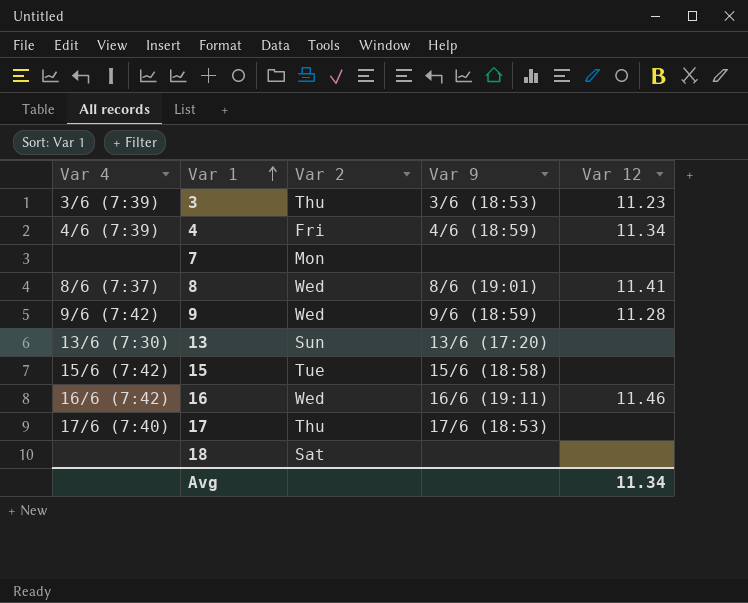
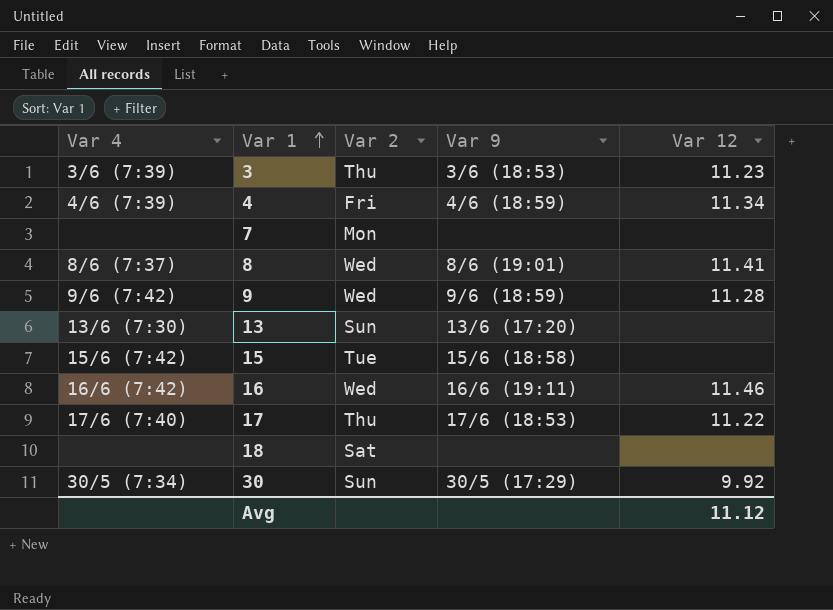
17 | Var 12: none -> 11.22
row 30: none -> 30/5 (7:34) | Sun | 30/5 (17:29) | 9.92
Avg | Var 12: 11.34 -> 11.12

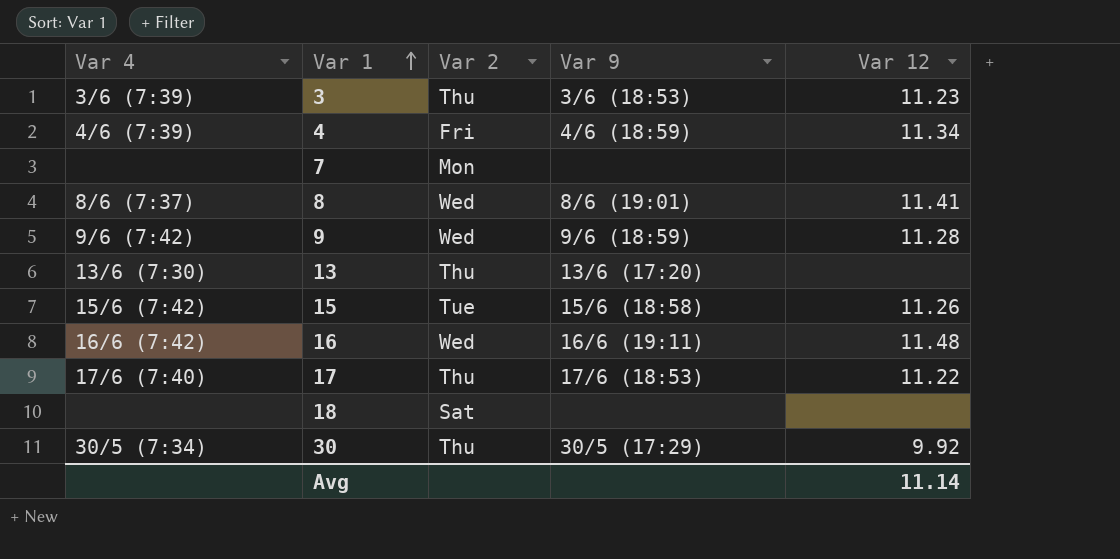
13 | Var 2: Sun -> Thu
15 | Var 12: none -> 11.26
16 | Var 12: 11.46 -> 11.48
30 | Var 2: Sun -> Thu
Avg | Var 12: 11.12 -> 11.14

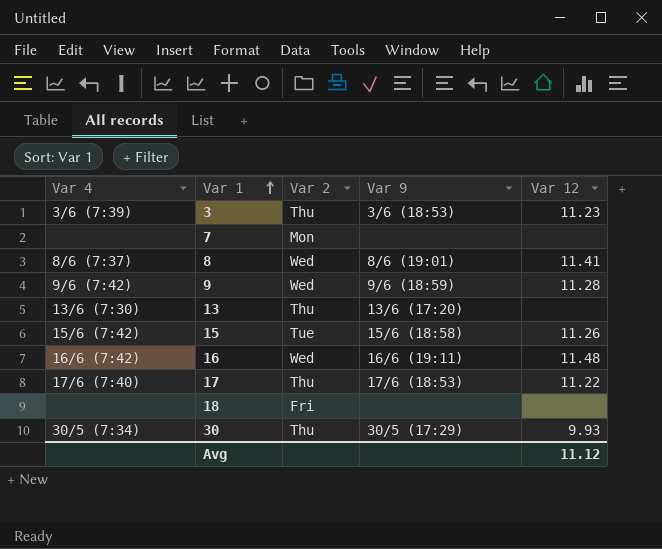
row 4: 4/6 (7:39) | Fri | 4/6 (18:59) | 11.34 -> none
18 | Var 2: Sat -> Fri
30 | Var 12: 9.92 -> 9.93
Avg | Var 12: 11.14 -> 11.12

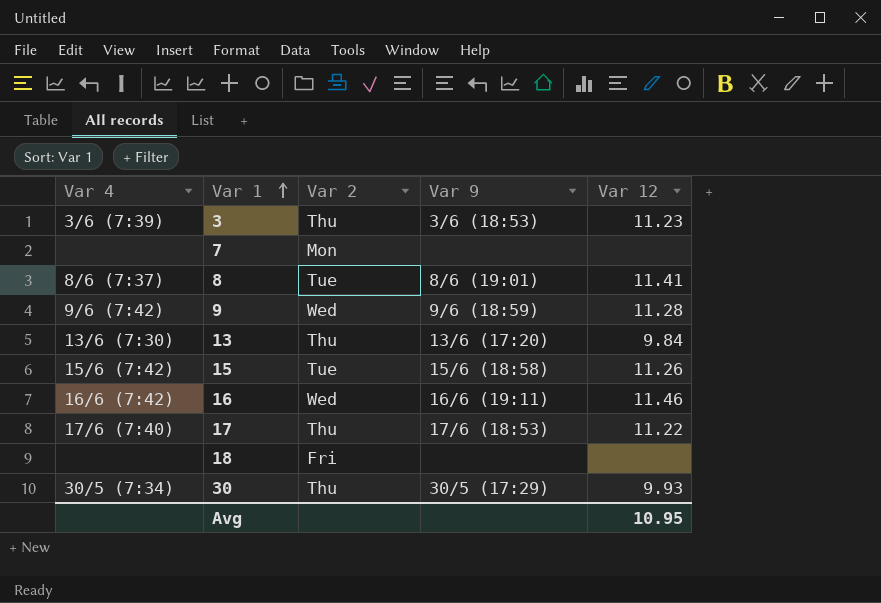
8 | Var 2: Wed -> Tue
13 | Var 12: none -> 9.84
16 | Var 12: 11.48 -> 11.46
Avg | Var 12: 11.12 -> 10.95

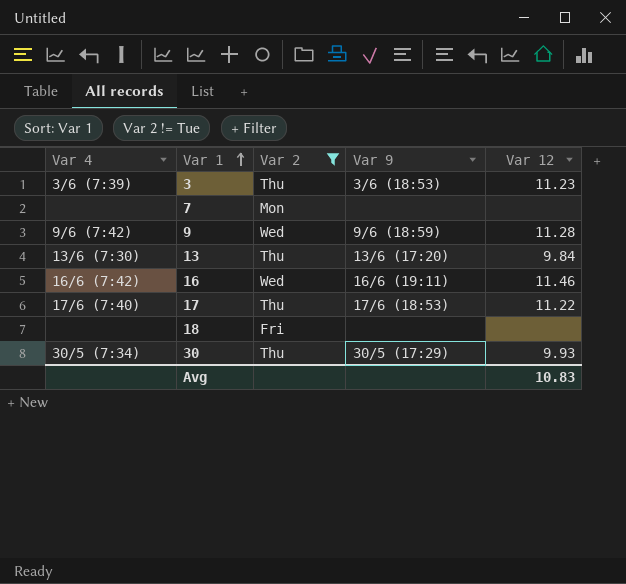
filter: none -> Var 2 != Tue
Avg | Var 12: 10.95 -> 10.83

